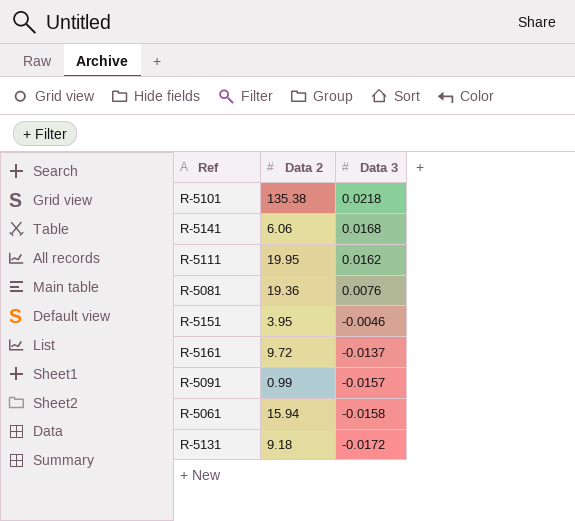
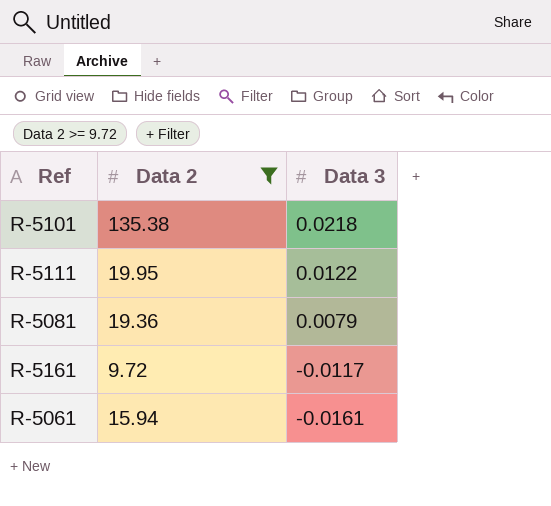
filter: none -> Data 2 >= 9.72
R-5111 | Data 3: 0.0162 -> 0.0122
R-5081 | Data 3: 0.0076 -> 0.0079
R-5161 | Data 3: -0.0137 -> -0.0117
R-5061 | Data 3: -0.0158 -> -0.0161

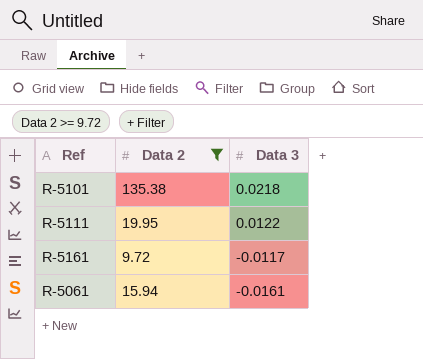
row R-5081: 19.36 | 0.0079 -> none

